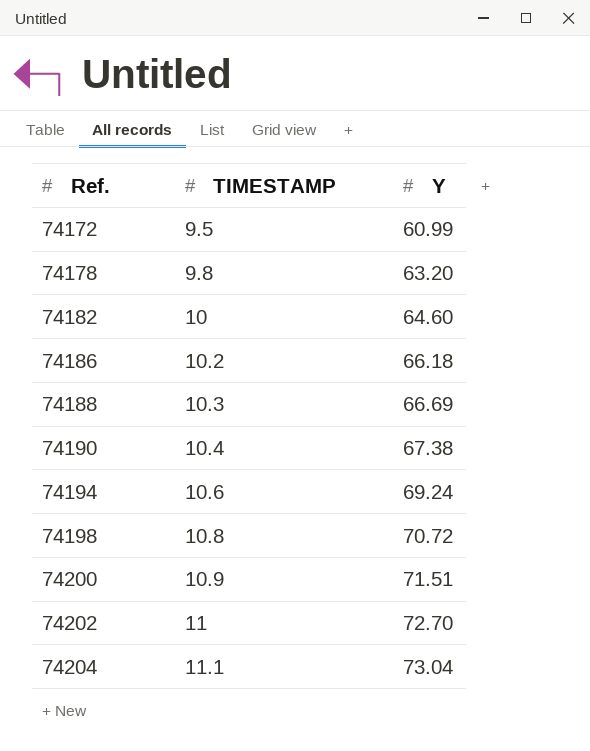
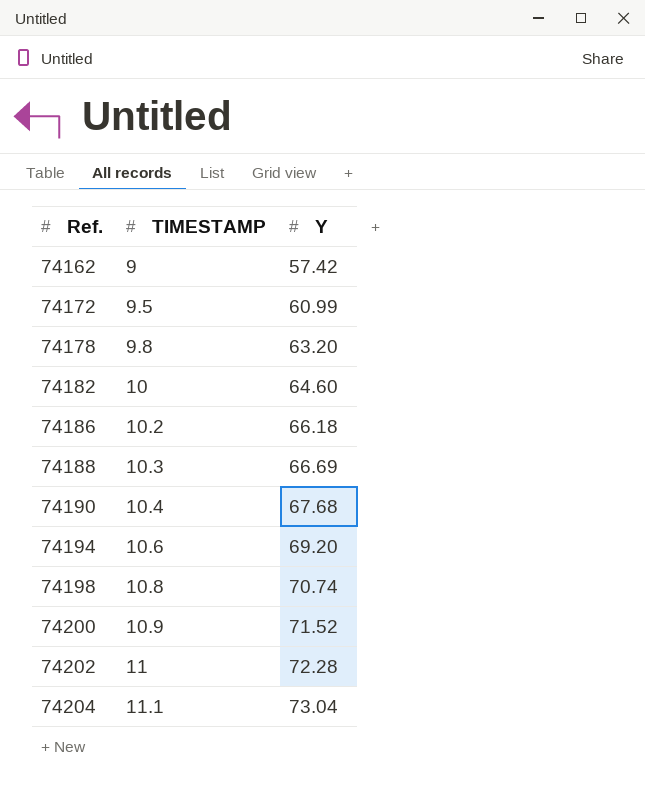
row 74162: none -> 9 | 57.42
74190 | Y: 67.38 -> 67.68
74194 | Y: 69.24 -> 69.20
74198 | Y: 70.72 -> 70.74
74200 | Y: 71.51 -> 71.52
74202 | Y: 72.70 -> 72.28

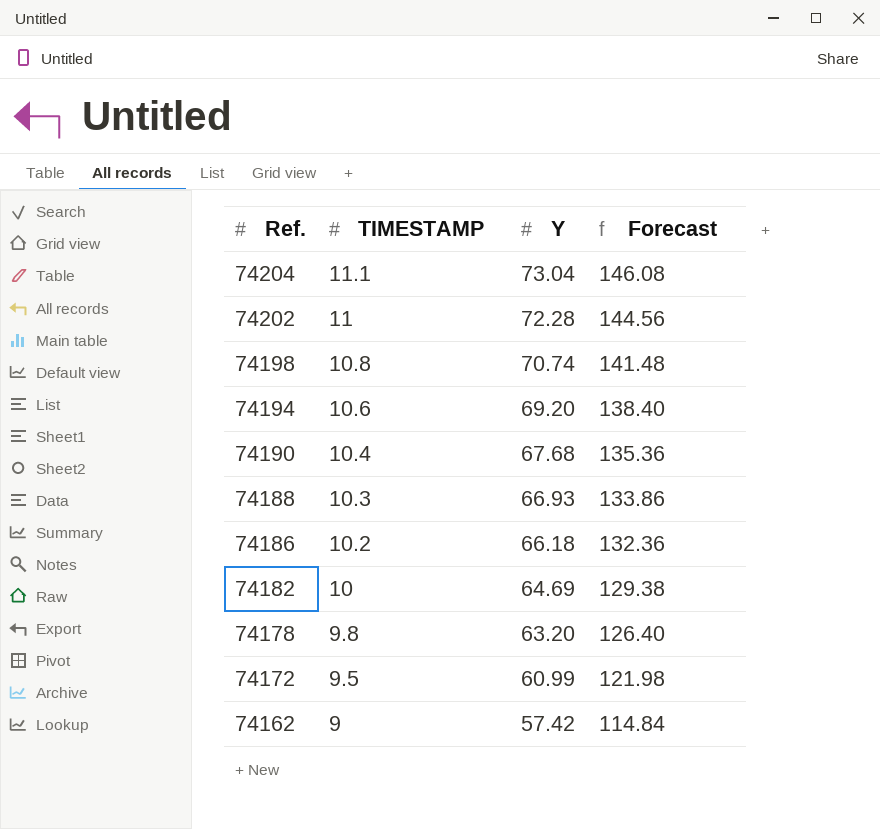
row order: Ref. ascending -> Ref. descending
column Forecast | formula: none -> [Y] * 2
row 74200: 10.9 | 71.52 -> none
74188 | Y: 66.69 -> 66.93
74182 | Y: 64.60 -> 64.69

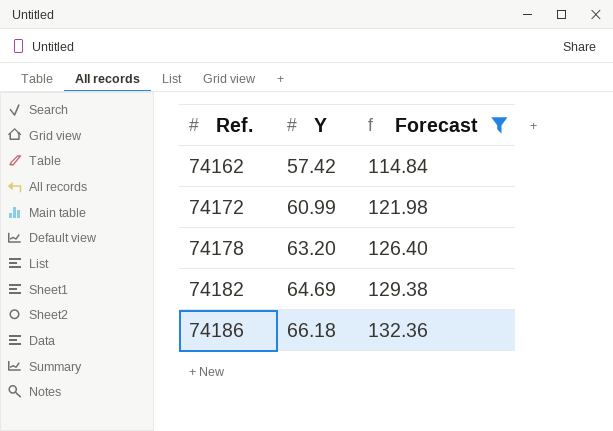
filter: none -> Forecast <= 132.36
row order: Ref. descending -> Ref. ascending
column TIMESTAMP | position: 2 -> none

